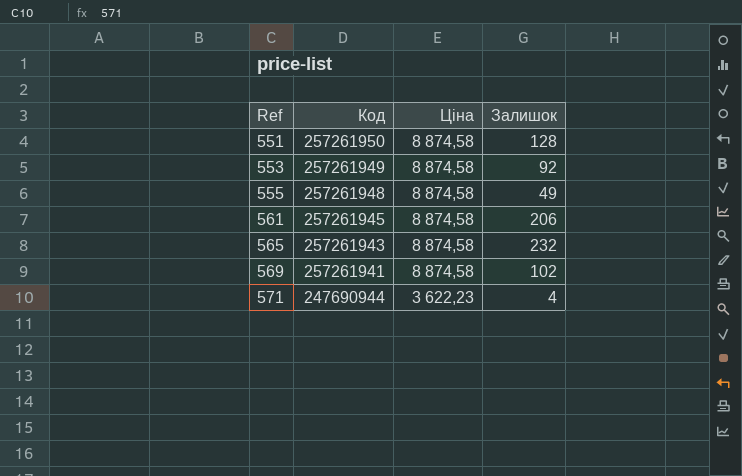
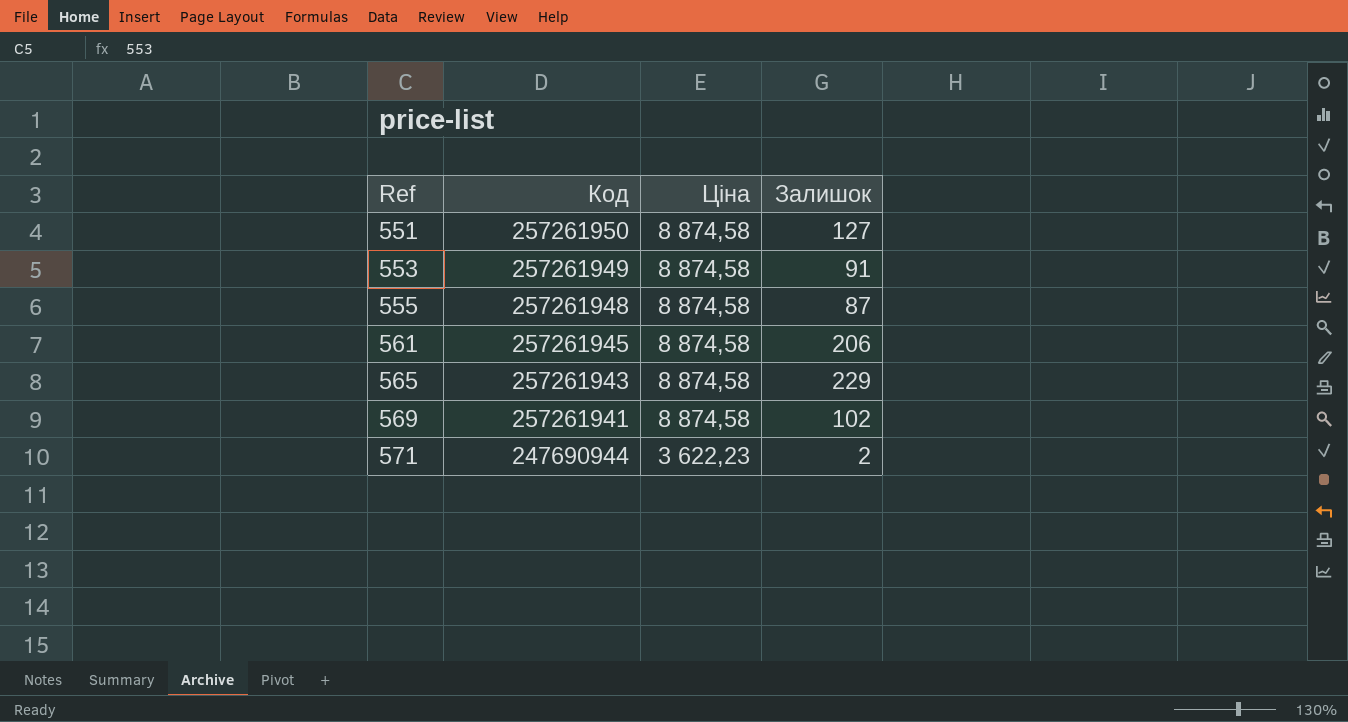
551 | Залишок: 128 -> 127
553 | Залишок: 92 -> 91
555 | Залишок: 49 -> 87
565 | Залишок: 232 -> 229
571 | Залишок: 4 -> 2

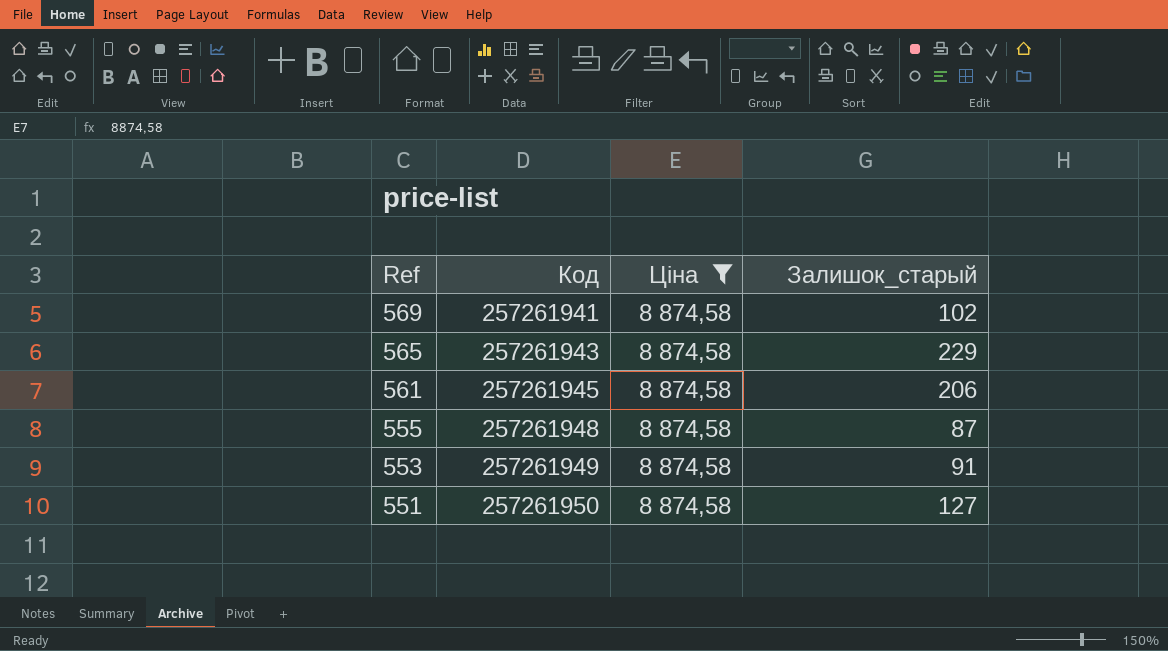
filter: none -> Ціна = 8 874,58
row order: Ref ascending -> Ref descending
column name: Залишок -> Залишок_старый

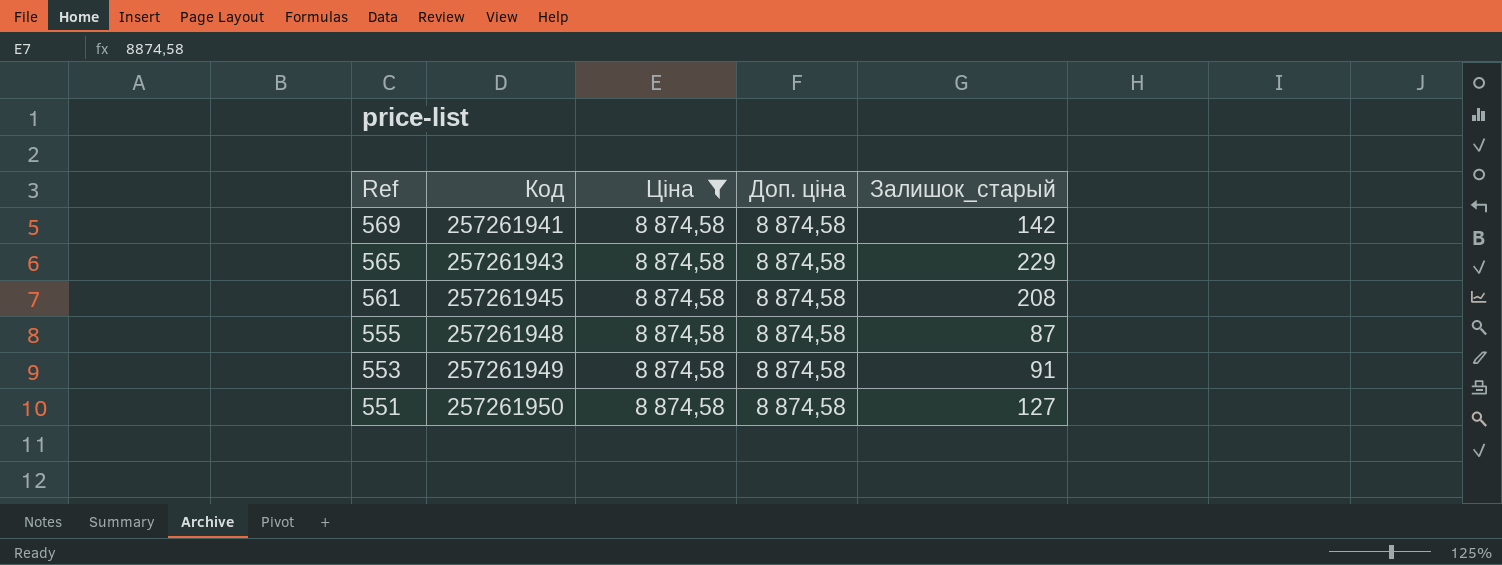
column Доп. ціна | position: none -> 4
569 | Залишок_старый: 102 -> 142
561 | Залишок_старый: 206 -> 208

